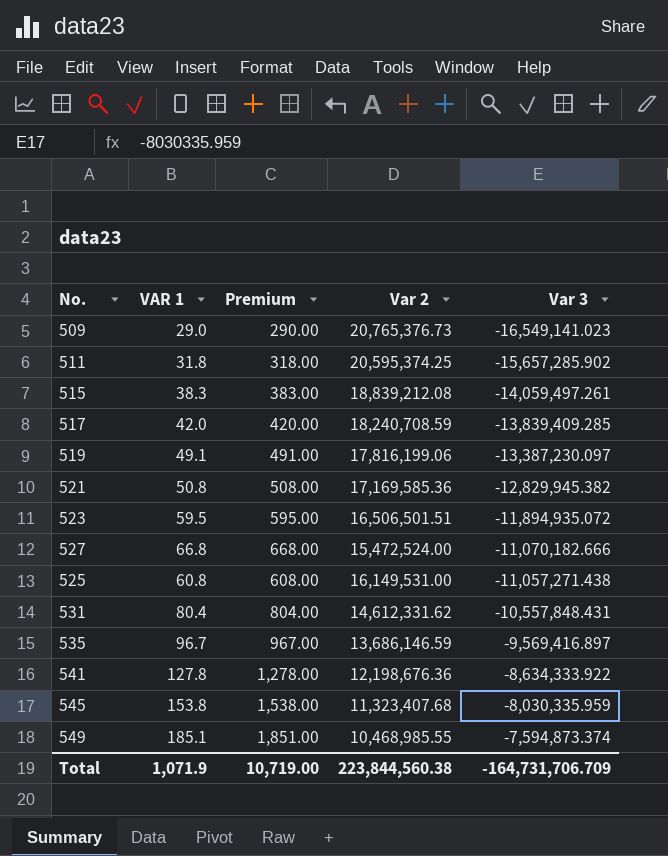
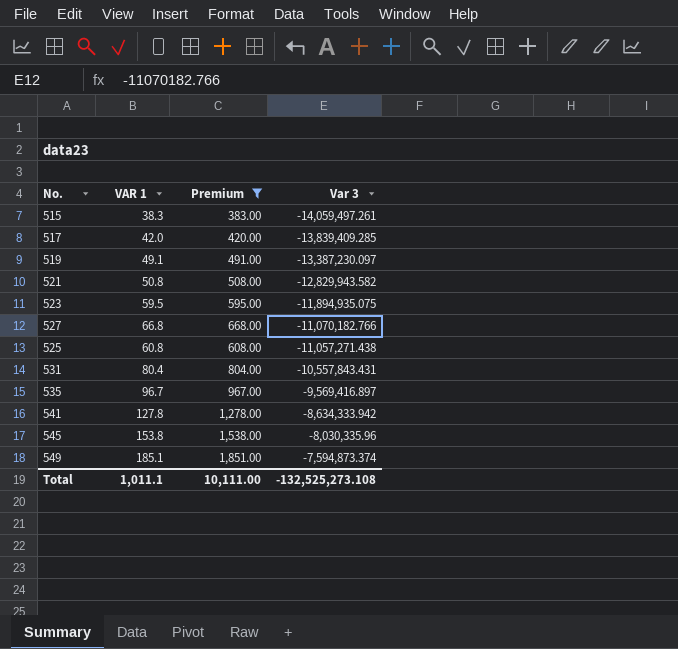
filter: none -> Premium >= 383.00
column Var 2 | position: 4 -> none
521 | Var 3: -12,829,945.382 -> -12,829,943.582
523 | Var 3: -11,894,935.072 -> -11,894,935.075
527 | Var 3: -11,070,182.666 -> -11,070,182.766
531 | Var 3: -10,557,848.431 -> -10,557,843.431
541 | Var 3: -8,634,333.922 -> -8,634,333.942
545 | Var 3: -8,030,335.959 -> -8,030,335.96
Total | VAR 1: 1,071.9 -> 1,011.1
Total | Premium: 10,719.00 -> 10,111.00
Total | Var 3: -164,731,706.709 -> -132,525,273.108

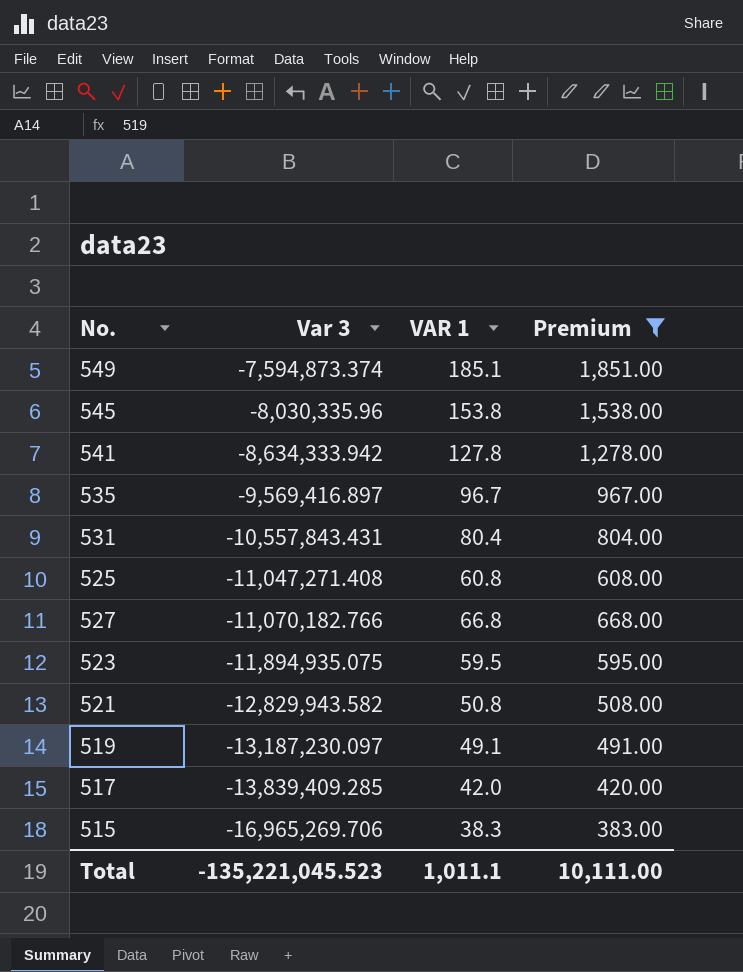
row order: Var 3 ascending -> Var 3 descending
column Var 3 | position: 4 -> 2
525 | Var 3: -11,057,271.438 -> -11,047,271.408
519 | Var 3: -13,387,230.097 -> -13,187,230.097
515 | Var 3: -14,059,497.261 -> -16,965,269.706
Total | Var 3: -132,525,273.108 -> -135,221,045.523

